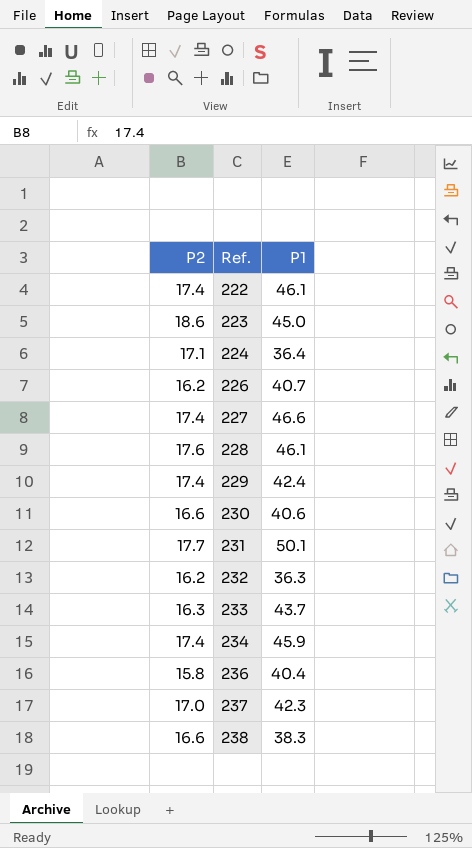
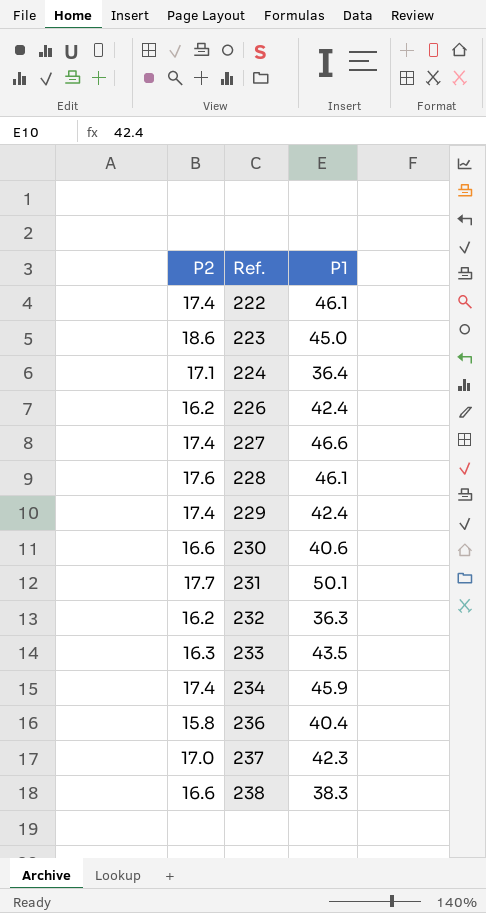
226 | P1: 40.7 -> 42.4
233 | P1: 43.7 -> 43.5

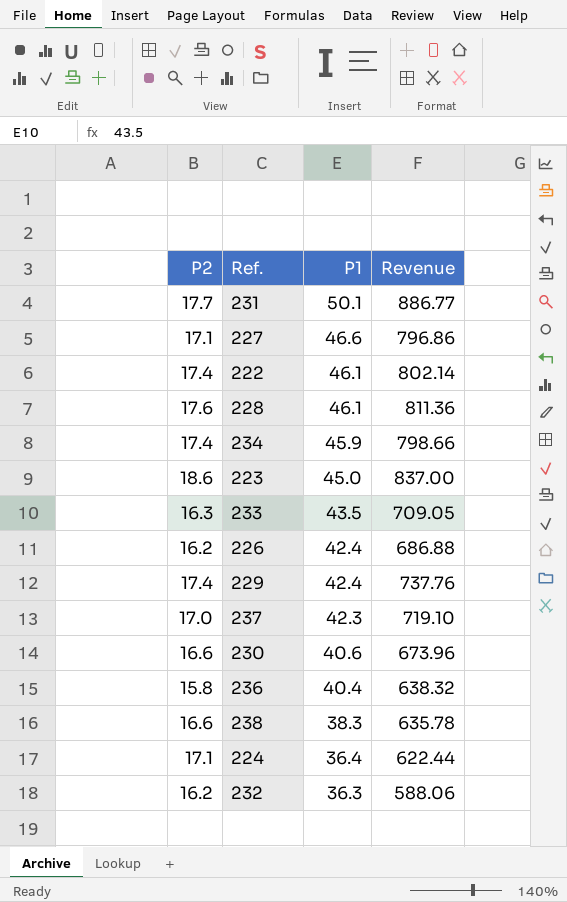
row order: Ref. ascending -> P1 descending
column Revenue | formula: none -> [P2] * [P1]
227 | P2: 17.4 -> 17.1

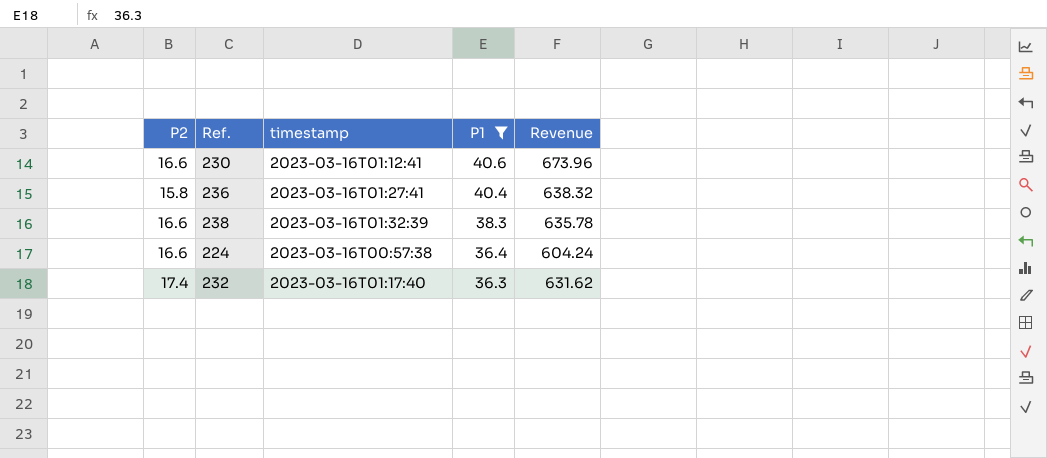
filter: none -> P1 <= 40.6
column timestamp | position: none -> 3
224 | P2: 17.1 -> 16.6
224 | Revenue: 622.44 -> 604.24
232 | P2: 16.2 -> 17.4
232 | Revenue: 588.06 -> 631.62

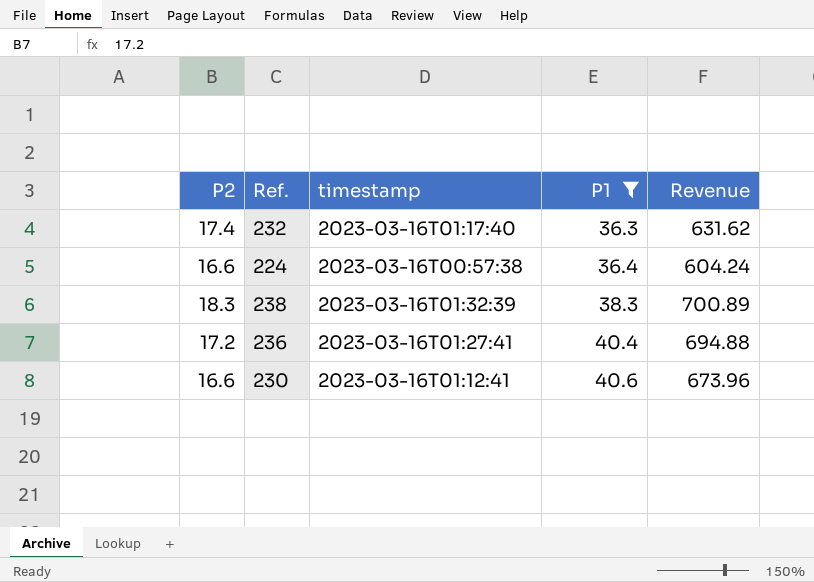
row order: P1 descending -> P1 ascending
238 | P2: 16.6 -> 18.3
238 | Revenue: 635.78 -> 700.89
236 | P2: 15.8 -> 17.2
236 | Revenue: 638.32 -> 694.88

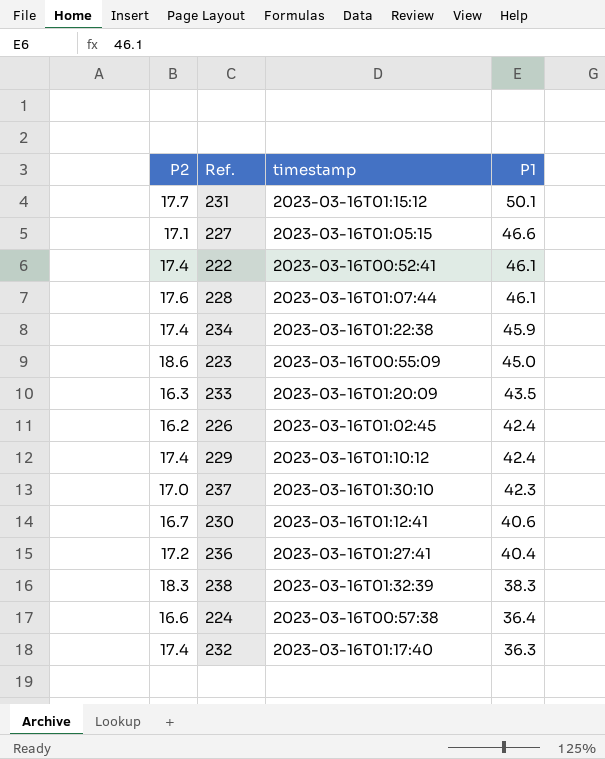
filter: P1 <= 40.6 -> none
row order: P1 ascending -> P1 descending
column Revenue | formula: [P2] * [P1] -> none
230 | P2: 16.6 -> 16.7

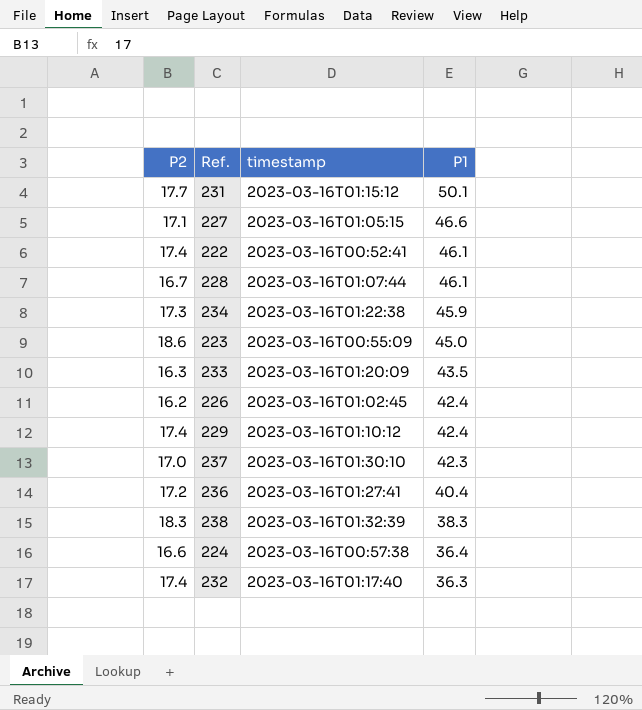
row 230: 16.7 | 2023-03-16T01:12:41 | 40.6 -> none
228 | P2: 17.6 -> 16.7
234 | P2: 17.4 -> 17.3

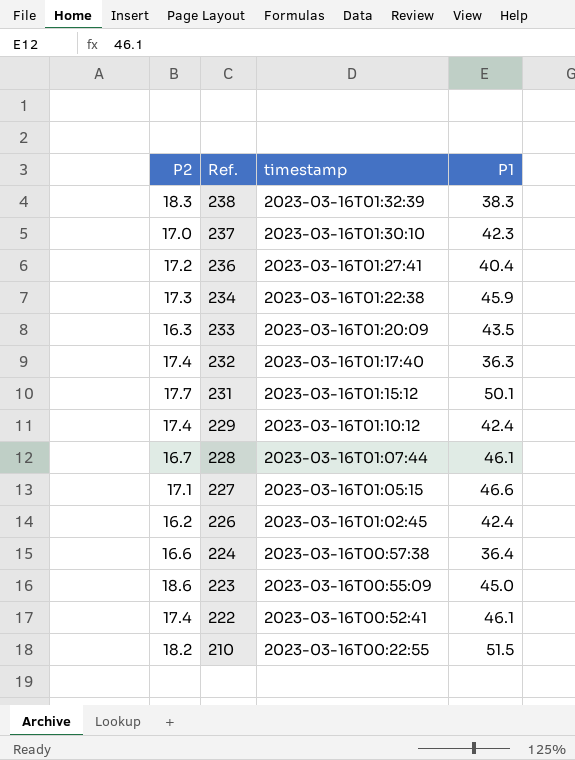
row order: P1 descending -> Ref. descending
row 210: none -> 18.2 | 2023-03-16T00:22:55 | 51.5

